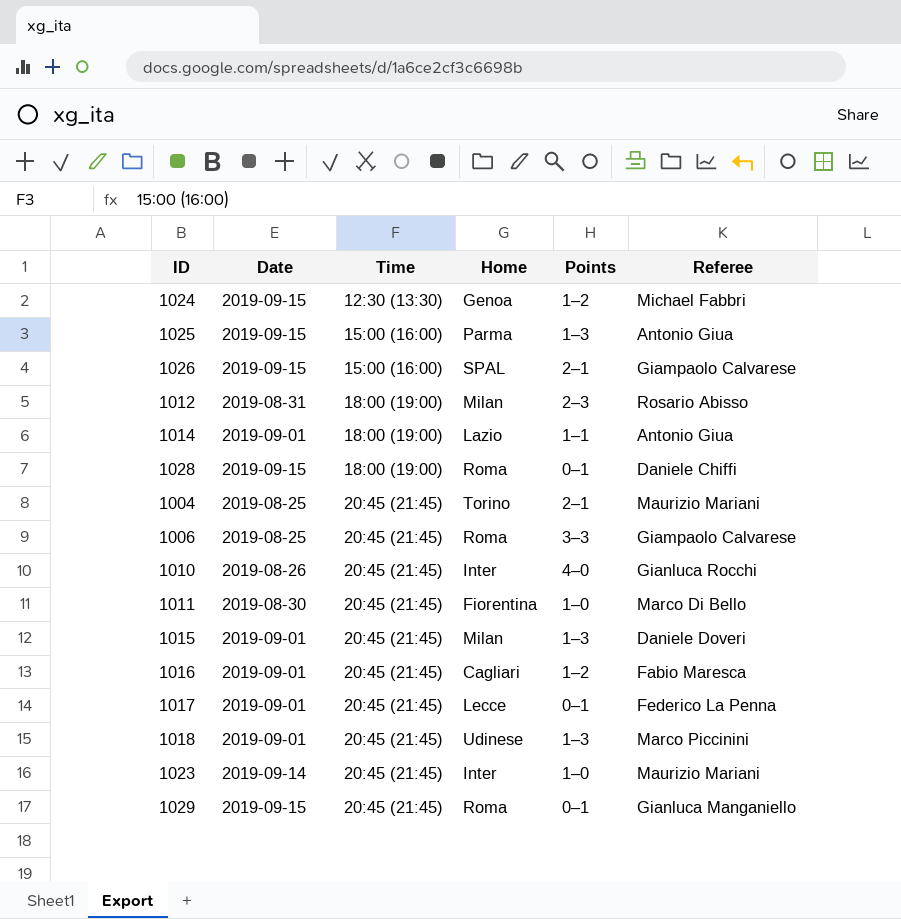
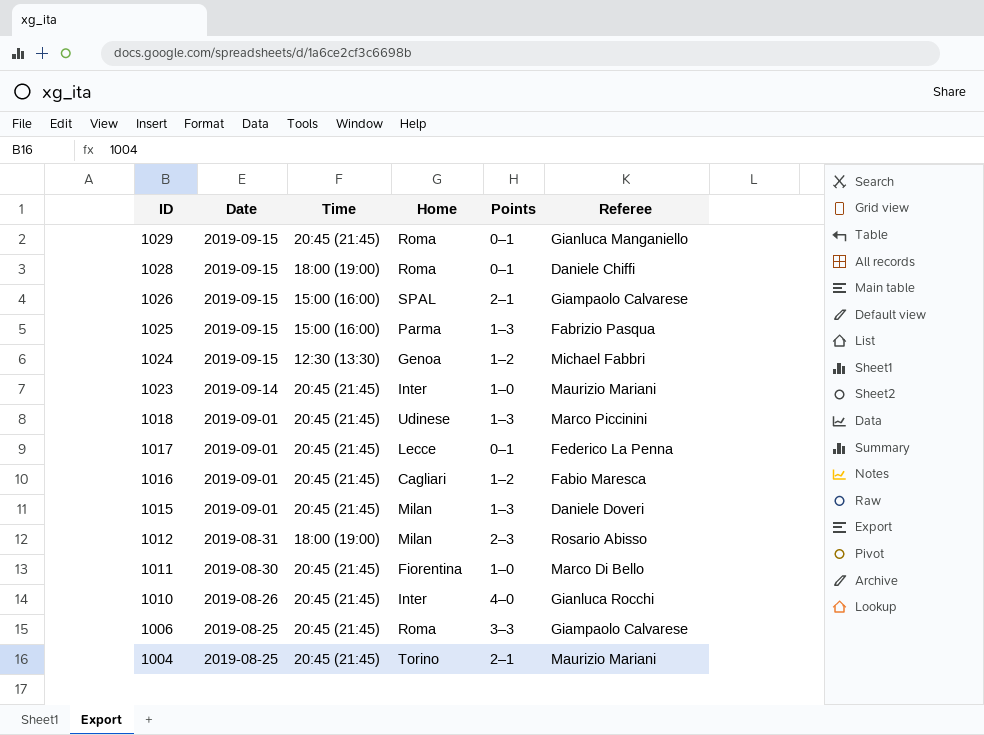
row order: Time ascending -> ID descending
row 1014: 2019-09-01 | 18:00 (19:00) | Lazio | 1–1 | Antonio Giua -> none
1025 | Referee: Antonio Giua -> Fabrizio Pasqua

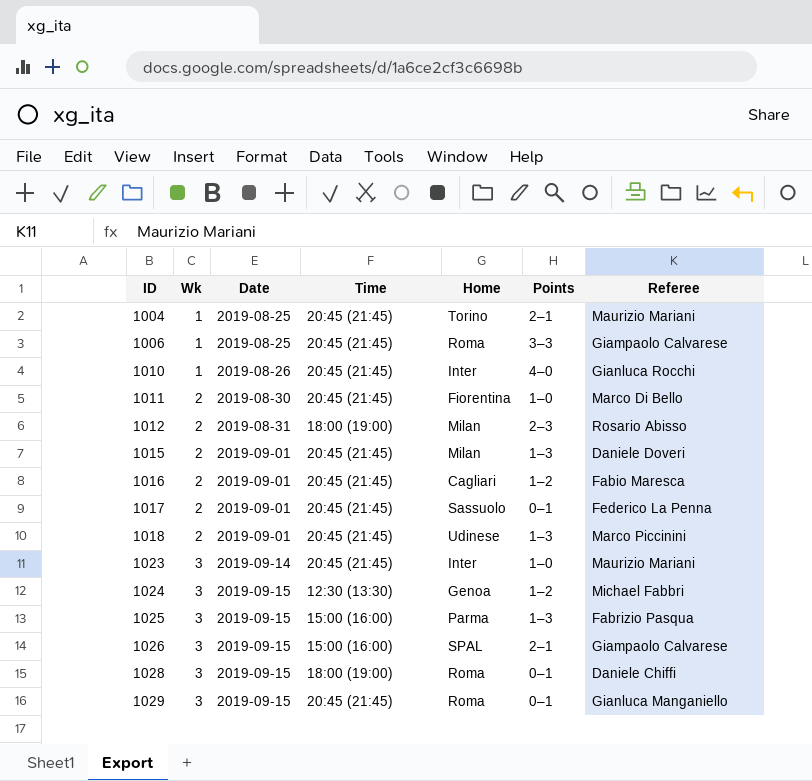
row order: ID descending -> ID ascending
column Wk | position: none -> 2
1017 | Home: Lecce -> Sassuolo

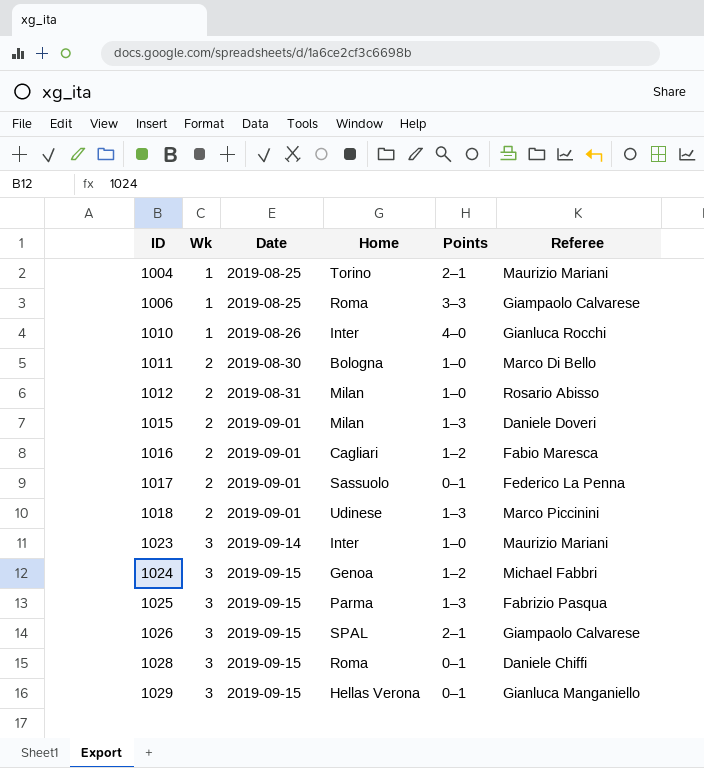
column Time | position: 4 -> none
1011 | Home: Fiorentina -> Bologna
1012 | Points: 2–3 -> 1–0
1029 | Home: Roma -> Hellas Verona

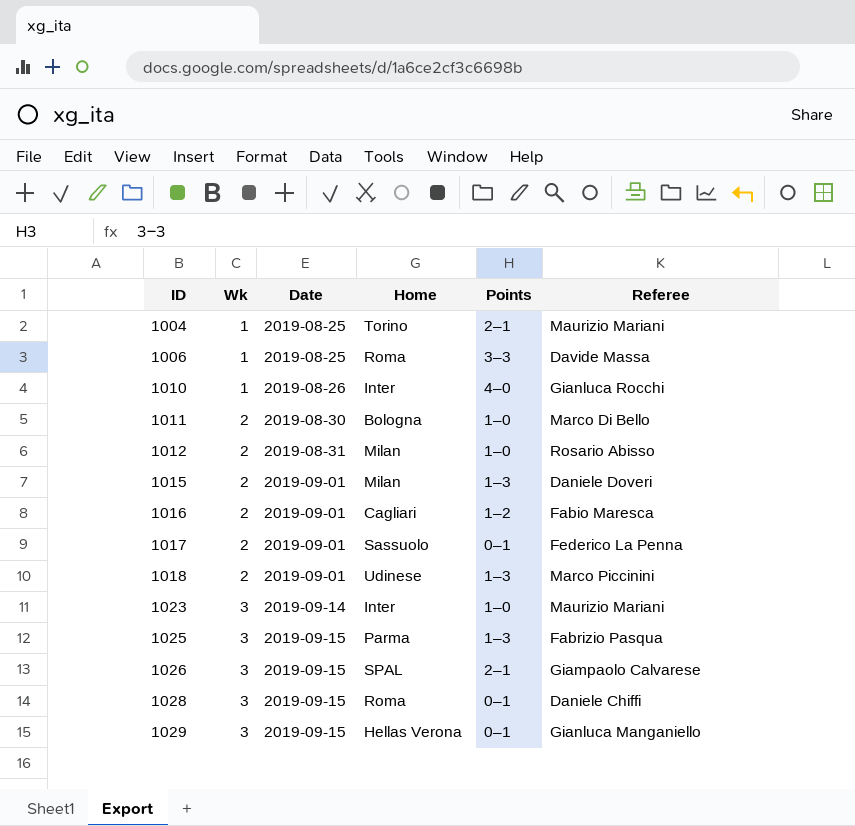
row 1024: 3 | 2019-09-15 | Genoa | 1–2 | Michael Fabbri -> none
1006 | Referee: Giampaolo Calvarese -> Davide Massa

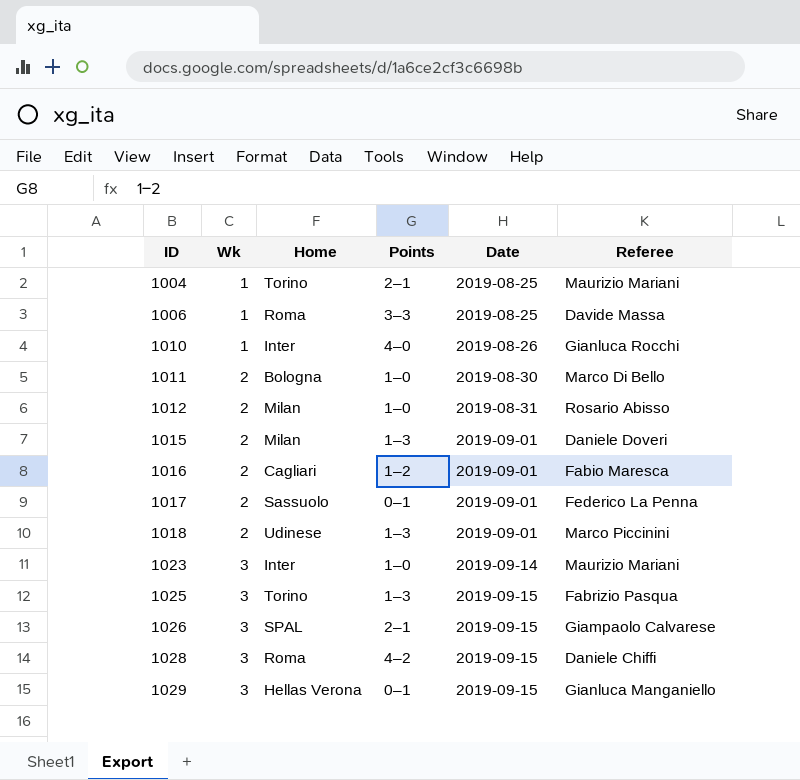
column Date | position: 3 -> 5
1025 | Home: Parma -> Torino
1028 | Points: 0–1 -> 4–2

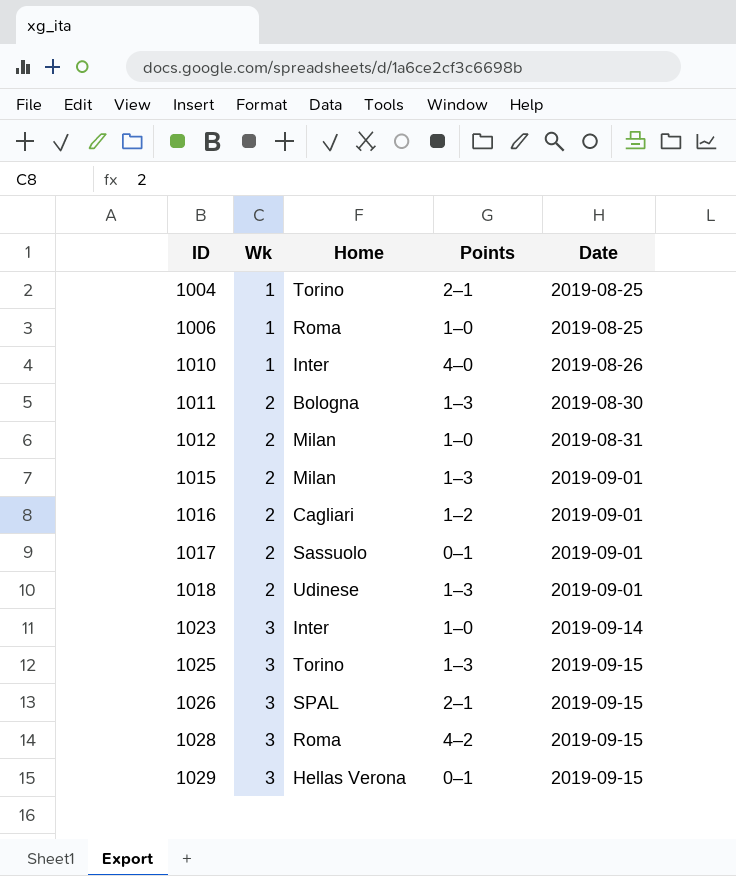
column Referee | position: 6 -> none
1006 | Points: 3–3 -> 1–0
1011 | Points: 1–0 -> 1–3

